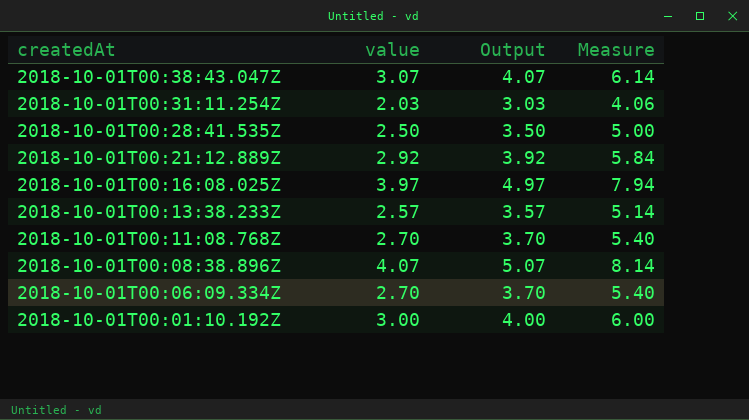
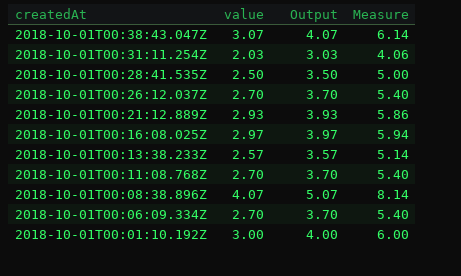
row 2018-10-01T00:26:12.037Z: none -> 2.70 | 3.70 | 5.40
2018-10-01T00:21:12.889Z | value: 2.92 -> 2.93
2018-10-01T00:21:12.889Z | Output: 3.92 -> 3.93
2018-10-01T00:21:12.889Z | Measure: 5.84 -> 5.86
2018-10-01T00:16:08.025Z | value: 3.97 -> 2.97
2018-10-01T00:16:08.025Z | Output: 4.97 -> 3.97
2018-10-01T00:16:08.025Z | Measure: 7.94 -> 5.94

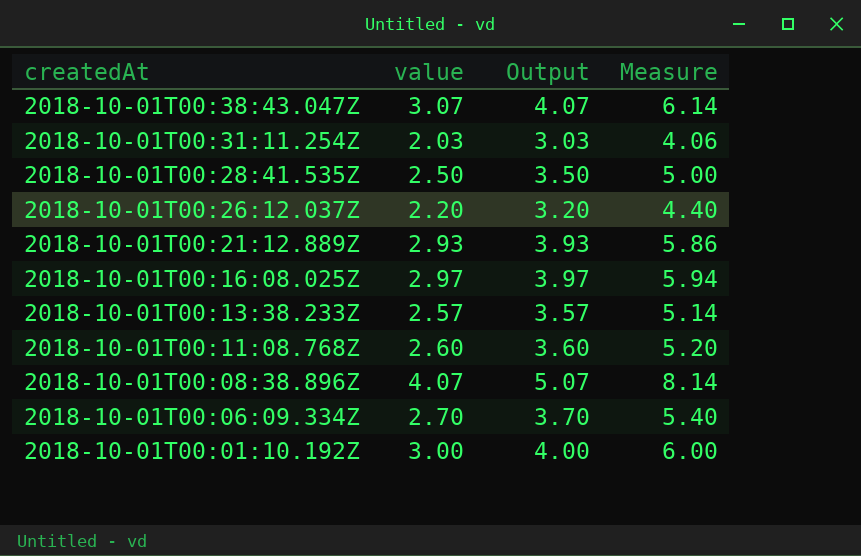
2018-10-01T00:26:12.037Z | value: 2.70 -> 2.20
2018-10-01T00:26:12.037Z | Output: 3.70 -> 3.20
2018-10-01T00:26:12.037Z | Measure: 5.40 -> 4.40
2018-10-01T00:11:08.768Z | value: 2.70 -> 2.60
2018-10-01T00:11:08.768Z | Output: 3.70 -> 3.60
2018-10-01T00:11:08.768Z | Measure: 5.40 -> 5.20

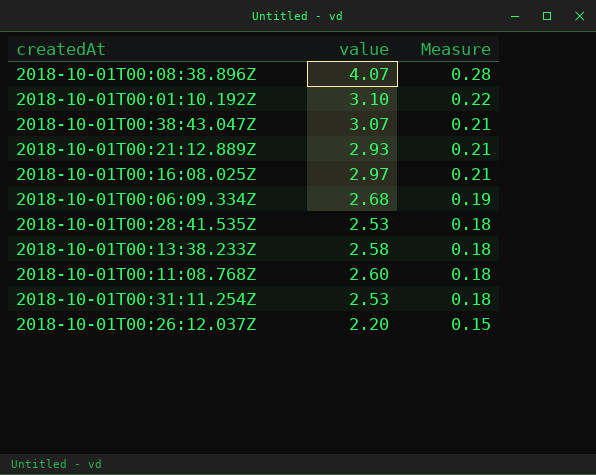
row order: createdAt descending -> Measure descending
column Output | formula: [value] + 1 -> none
column Measure | formula: [value] * 2 -> [value] * 0.07
2018-10-01T00:01:10.192Z | value: 3.00 -> 3.10
2018-10-01T00:06:09.334Z | value: 2.70 -> 2.68
2018-10-01T00:28:41.535Z | value: 2.50 -> 2.53
2018-10-01T00:13:38.233Z | value: 2.57 -> 2.58
2018-10-01T00:31:11.254Z | value: 2.03 -> 2.53

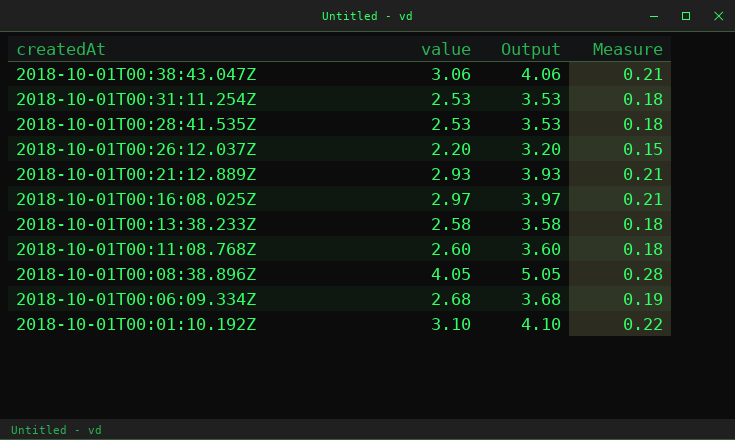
row order: Measure descending -> createdAt descending
column Output | formula: none -> [value] + 1
2018-10-01T00:38:43.047Z | value: 3.07 -> 3.06
2018-10-01T00:08:38.896Z | value: 4.07 -> 4.05

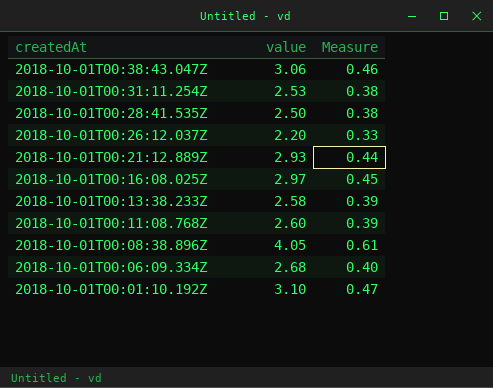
column Output | formula: [value] + 1 -> none
column Measure | formula: [value] * 0.07 -> [value] * 0.15
2018-10-01T00:28:41.535Z | value: 2.53 -> 2.50

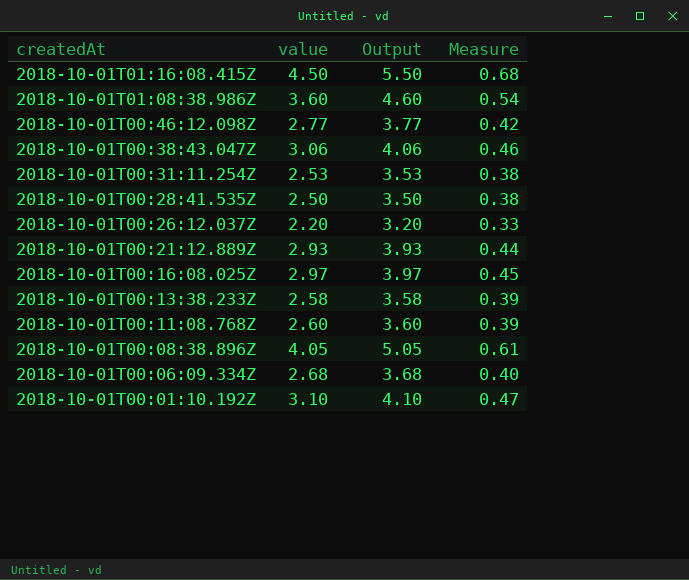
column Output | formula: none -> [value] + 1
row 2018-10-01T01:16:08.415Z: none -> 4.50 | 5.50 | 0.68
row 2018-10-01T01:08:38.986Z: none -> 3.60 | 4.60 | 0.54
row 2018-10-01T00:46:12.098Z: none -> 2.77 | 3.77 | 0.42

